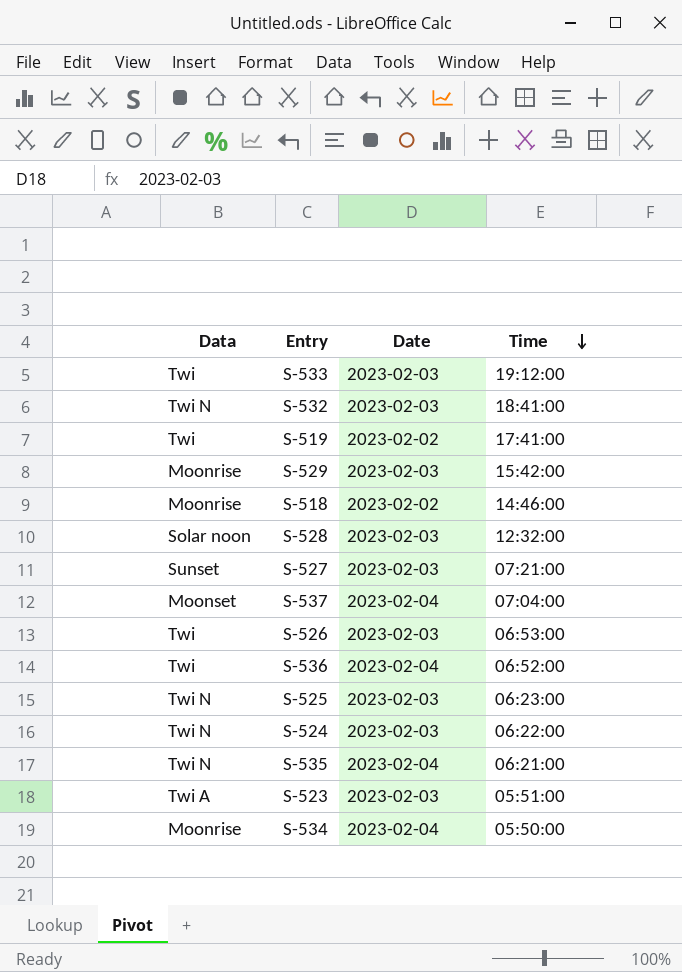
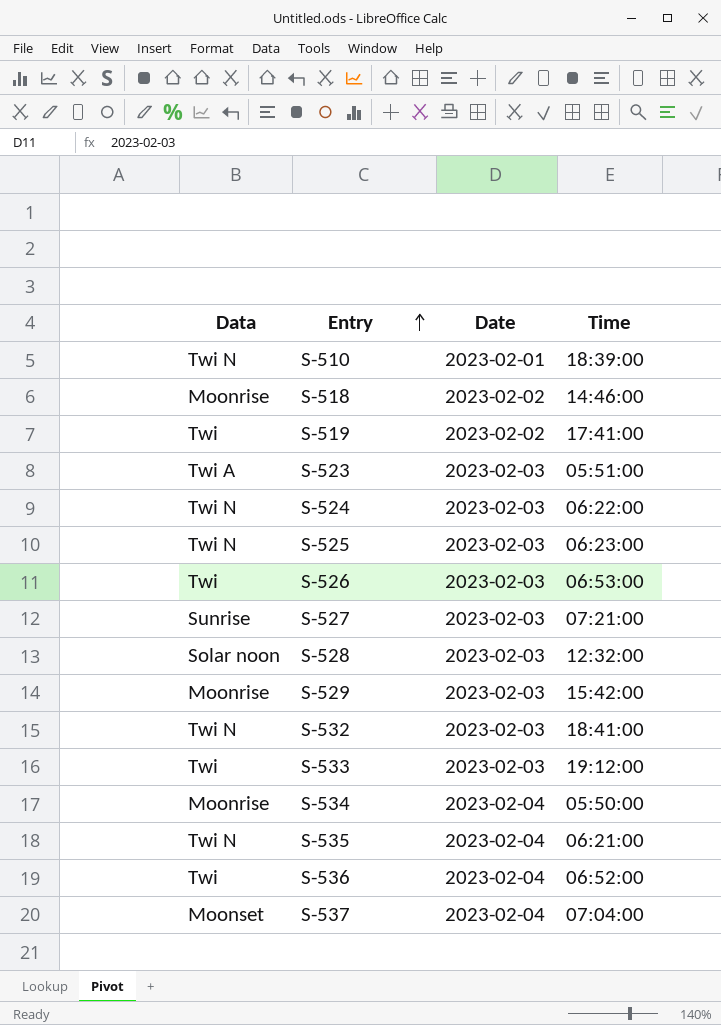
row order: Time descending -> Entry ascending
row S-510: none -> Twi N | 2023-02-01 | 18:39:00
S-527 | Data: Sunset -> Sunrise

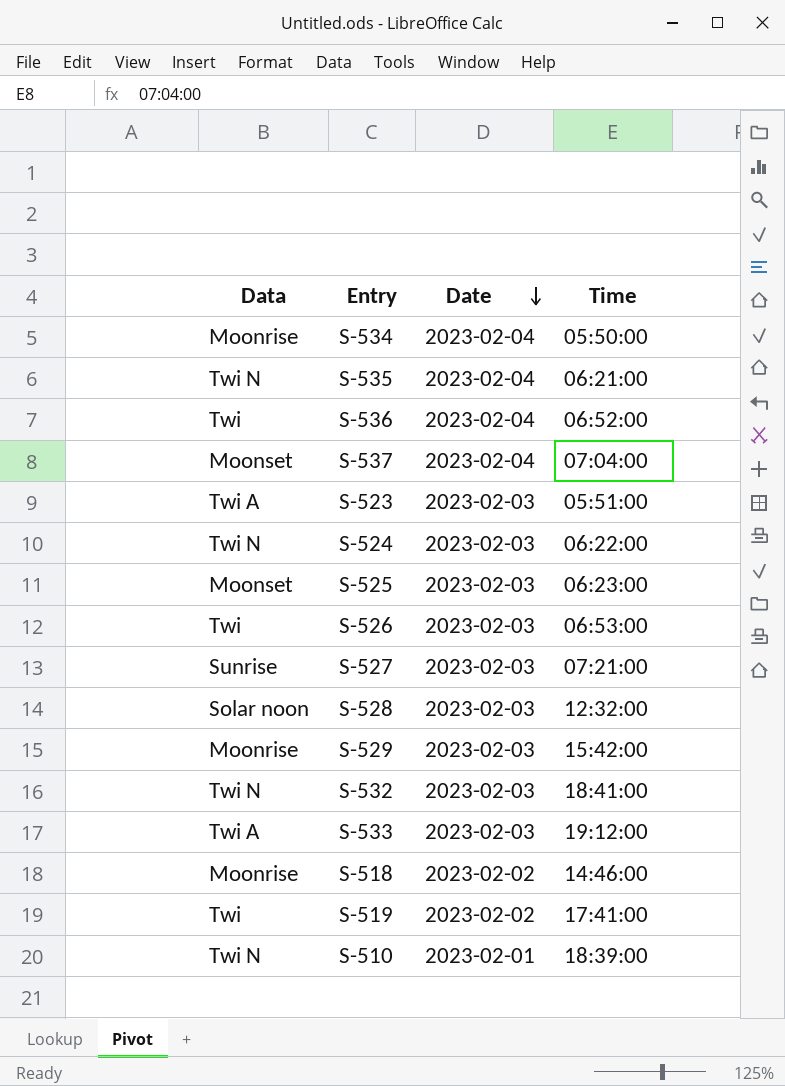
row order: Entry ascending -> Date descending
S-525 | Data: Twi N -> Moonset
S-533 | Data: Twi -> Twi A

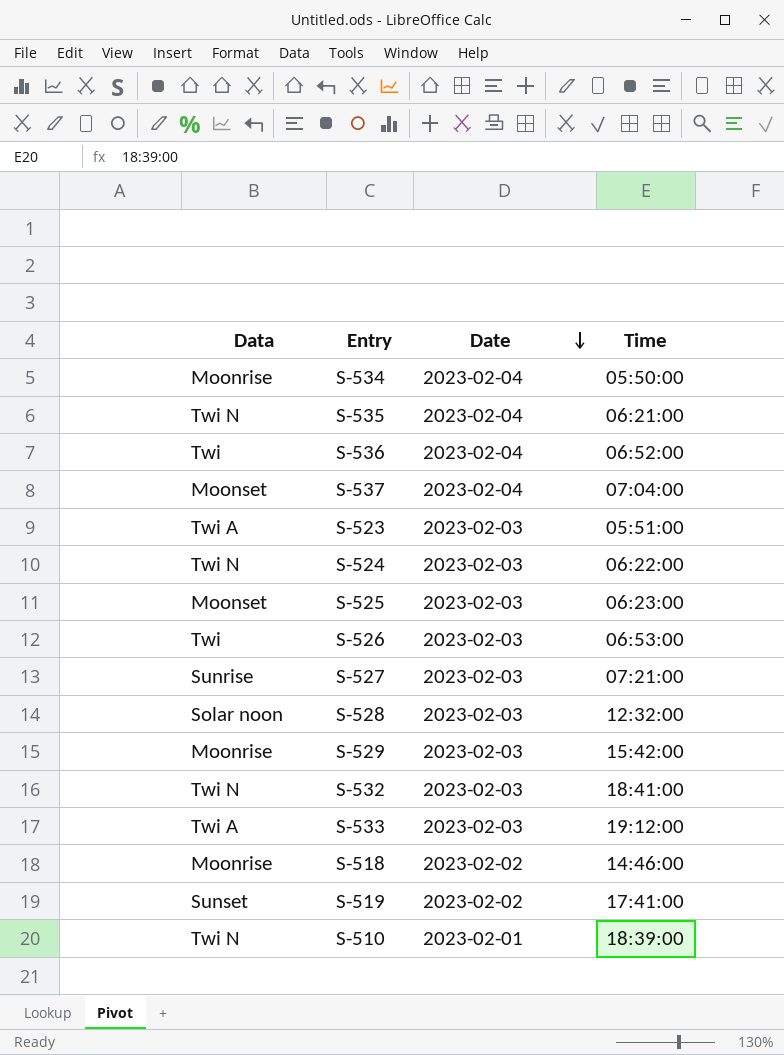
S-519 | Data: Twi -> Sunset

